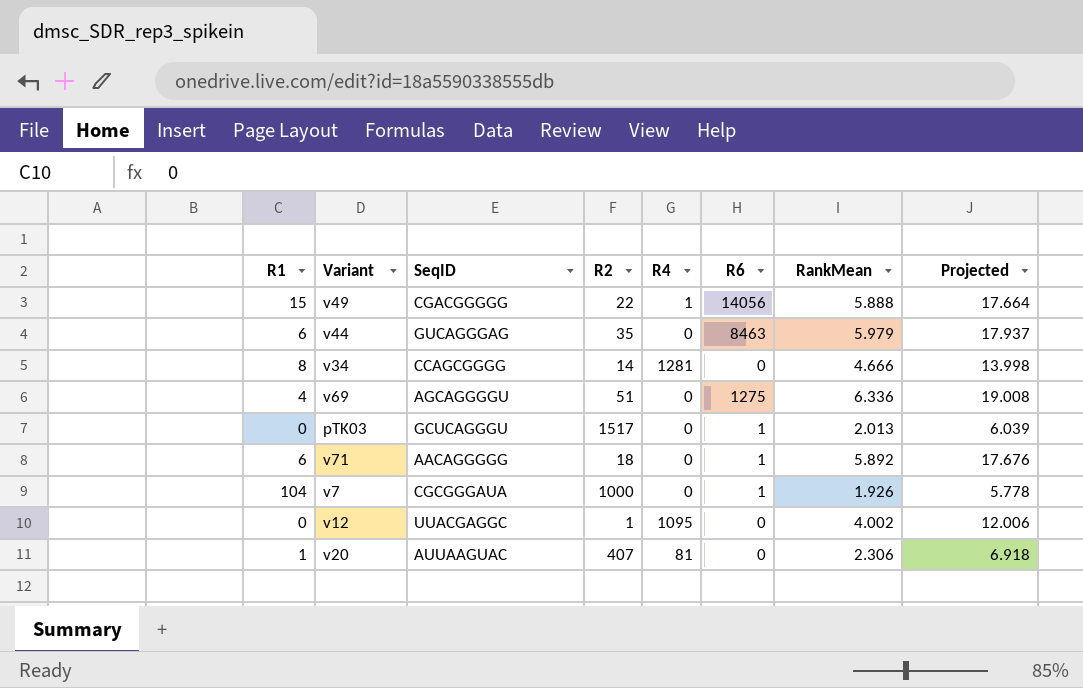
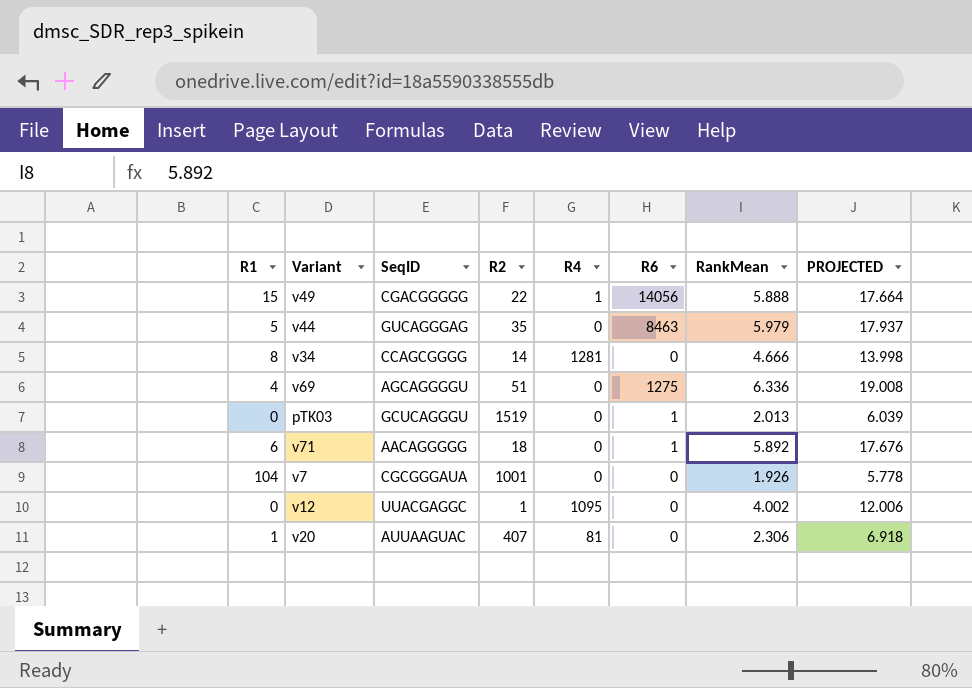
column name: Projected -> PROJECTED
v44 | R1: 6 -> 5
pTK03 | R2: 1517 -> 1519
v7 | R2: 1000 -> 1001
v7 | R6: 1 -> 0

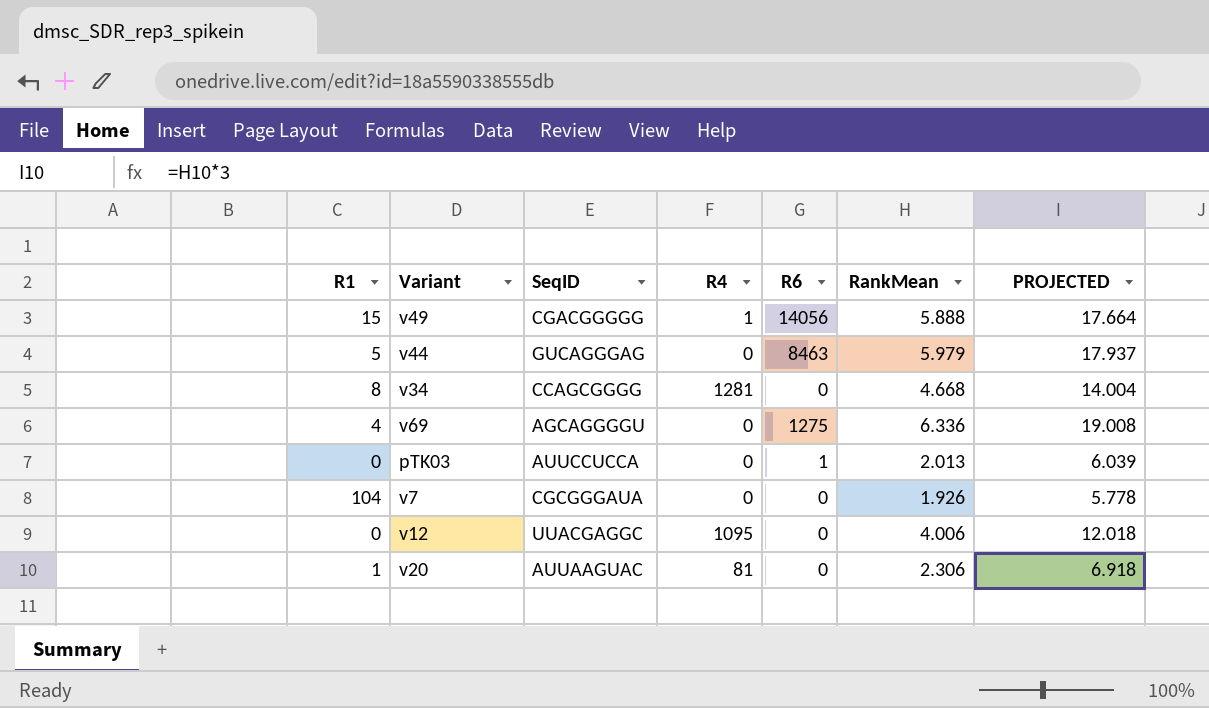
column R2 | position: 4 -> none
row v71: 6 | AACAGGGGG | 18 | 0 | 1 | 5.892 | 17.676 -> none
v34 | RankMean: 4.666 -> 4.668
v34 | PROJECTED: 13.998 -> 14.004
pTK03 | SeqID: GCUCAGGGU -> AUUCCUCCA
v12 | RankMean: 4.002 -> 4.006
v12 | PROJECTED: 12.006 -> 12.018

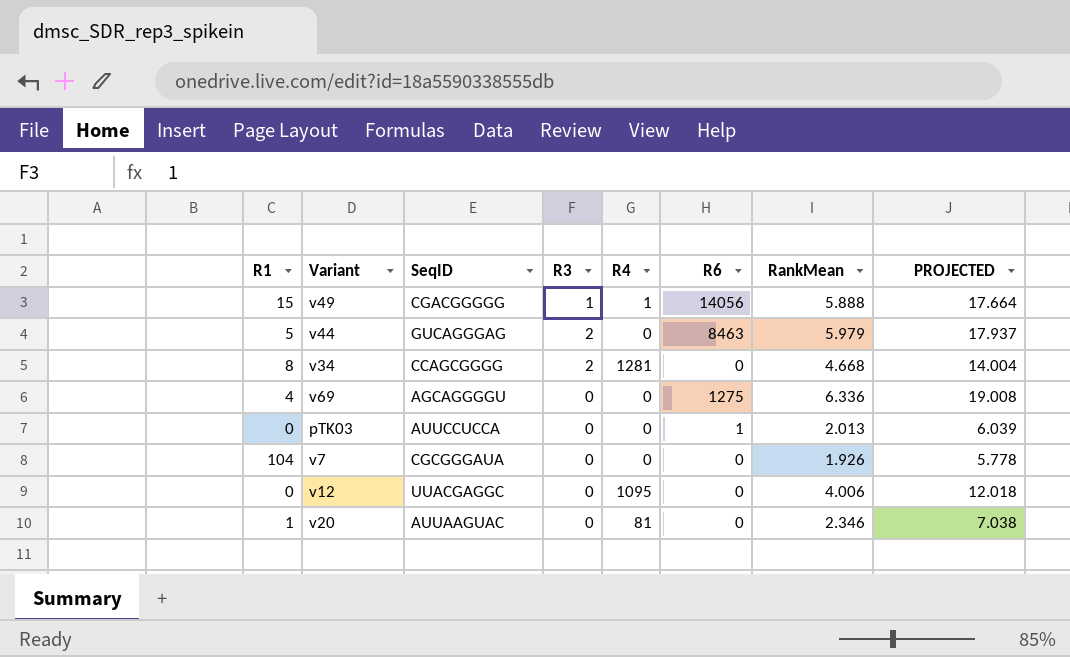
column R3 | position: none -> 4
v20 | RankMean: 2.306 -> 2.346
v20 | PROJECTED: 6.918 -> 7.038

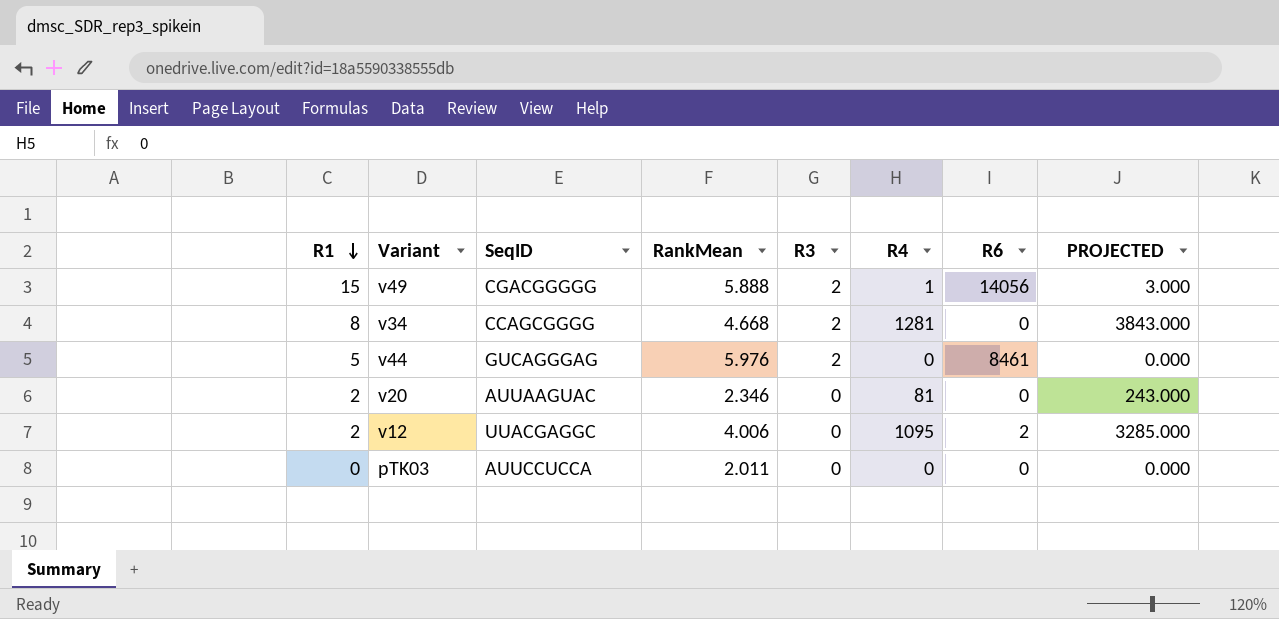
row order: none -> R1 descending
column RankMean | position: 7 -> 4
column PROJECTED | formula: [RankMean] * 3 -> [R4] * 3
row v69: 4 | AGCAGGGGU | 0 | 0 | 1275 | 6.336 | 19.008 -> none
row v7: 104 | CGCGGGAUA | 0 | 0 | 0 | 1.926 | 5.778 -> none
v49 | R3: 1 -> 2
v44 | RankMean: 5.979 -> 5.976
v44 | R6: 8463 -> 8461
v20 | R1: 1 -> 2
v12 | R1: 0 -> 2
v12 | R6: 0 -> 2
pTK03 | RankMean: 2.013 -> 2.011
pTK03 | R6: 1 -> 0

